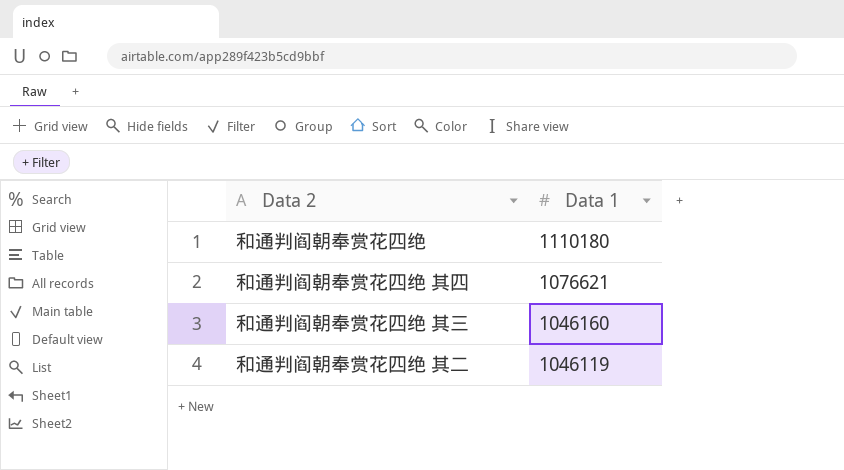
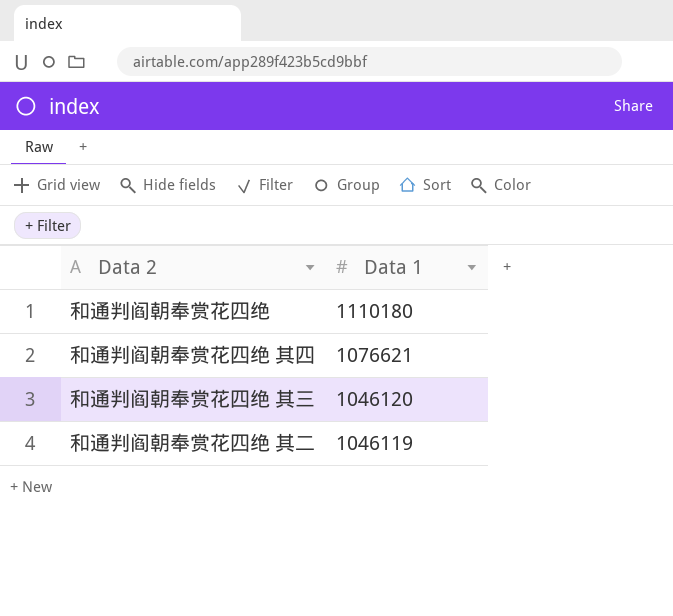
和通判阎朝奉赏花四绝 其三 | Data 1: 1046160 -> 1046120

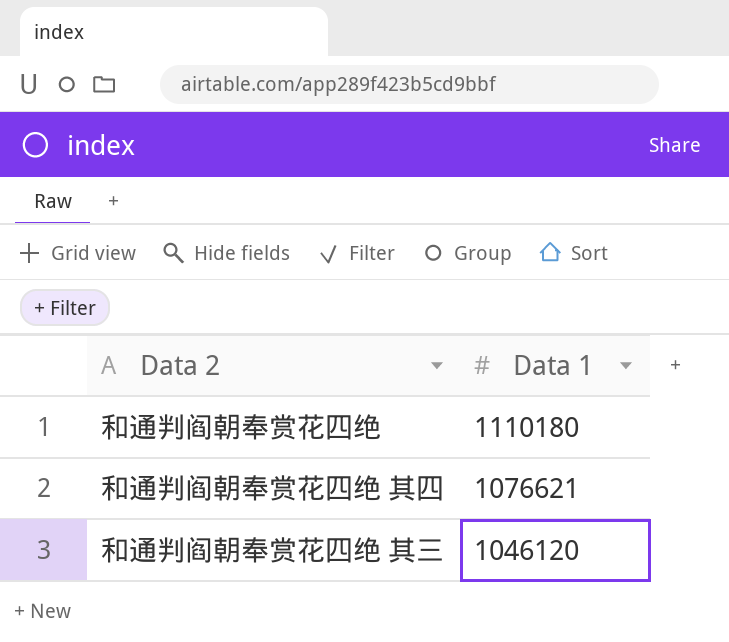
row 和通判阎朝奉赏花四绝 其二: 1046119 -> none

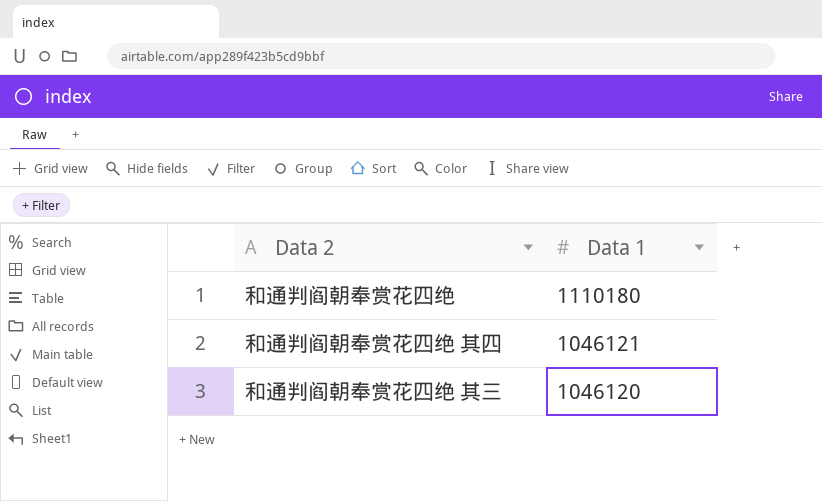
和通判阎朝奉赏花四绝 其四 | Data 1: 1076621 -> 1046121

